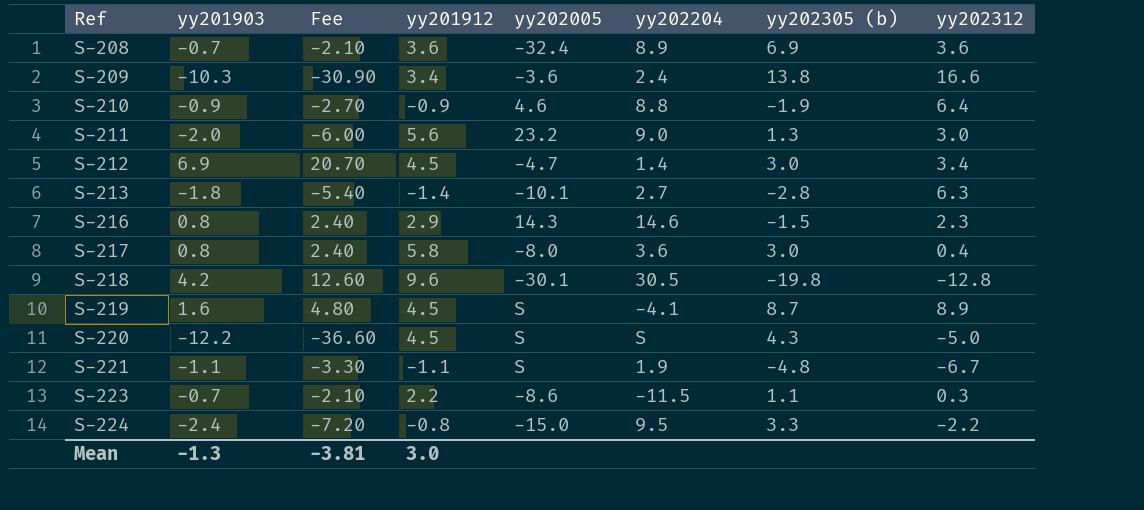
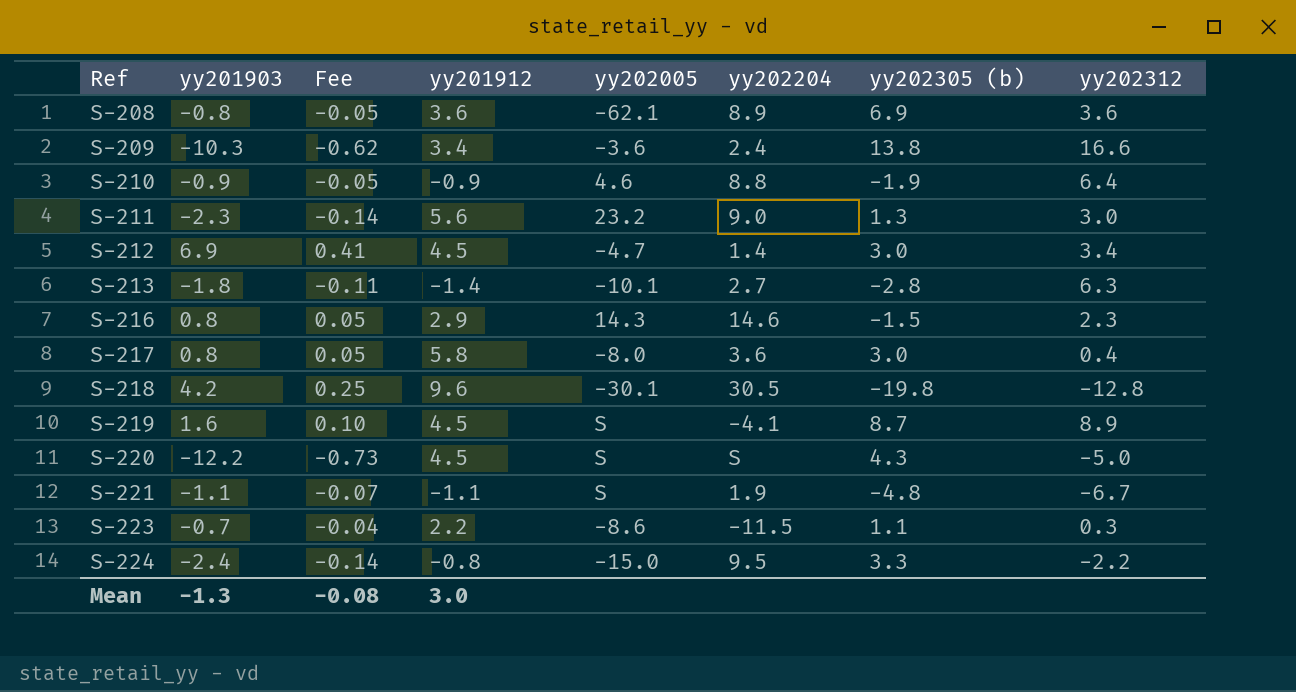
column Fee | formula: [yy201903] * 3 -> [yy201903] * 0.06
S-208 | yy201903: -0.7 -> -0.8
S-208 | yy202005: -32.4 -> -62.1
S-211 | yy201903: -2.0 -> -2.3
Mean | Fee: -3.81 -> -0.08

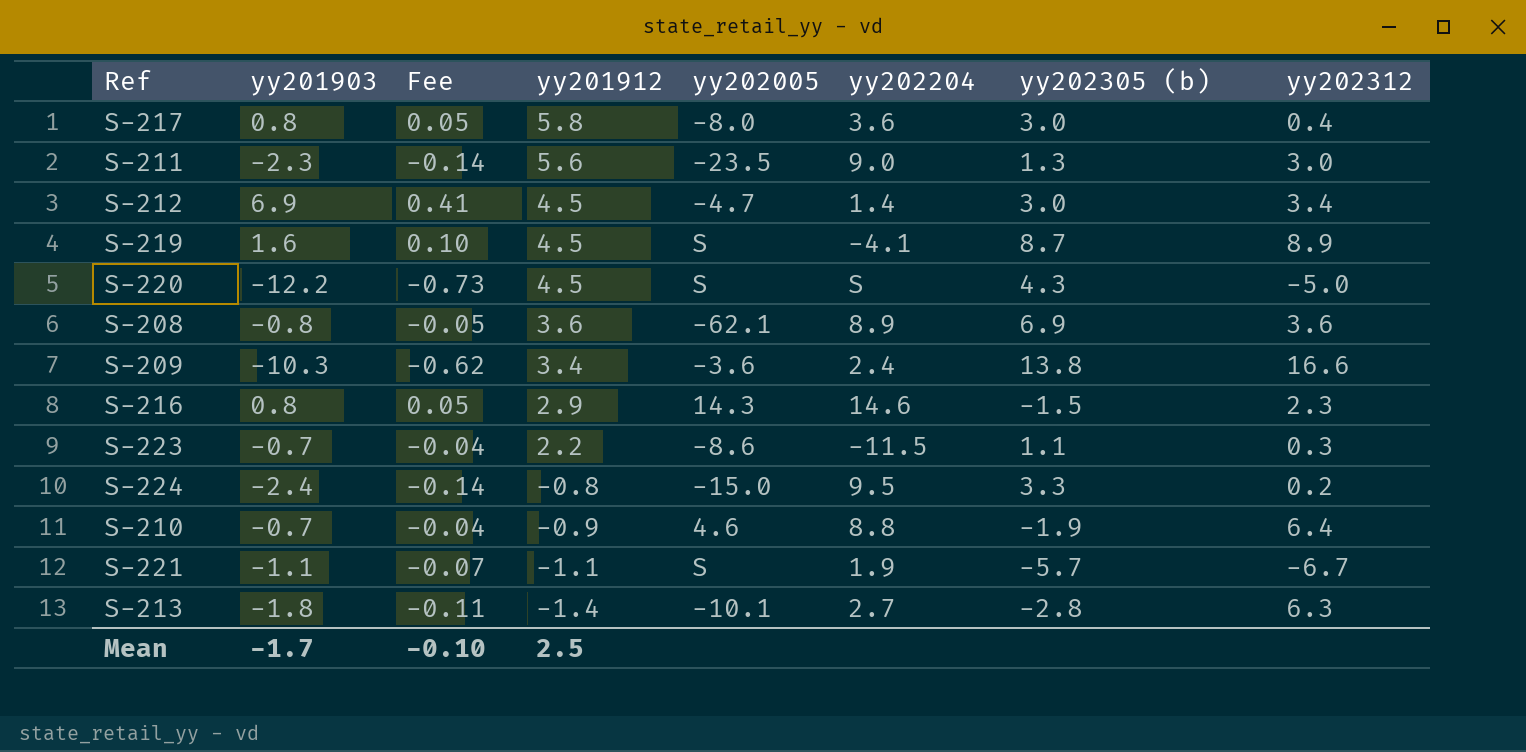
row order: Ref ascending -> yy201912 descending
row S-218: 4.2 | 0.25 | 9.6 | -30.1 | 30.5 | -19.8 | -12.8 -> none
S-211 | yy202005: 23.2 -> -23.5
S-224 | yy202312: -2.2 -> 0.2
S-210 | yy201903: -0.9 -> -0.7
S-210 | Fee: -0.05 -> -0.04
S-221 | yy202305 (b): -4.8 -> -5.7
Mean | yy201903: -1.3 -> -1.7
Mean | Fee: -0.08 -> -0.10
Mean | yy201912: 3.0 -> 2.5

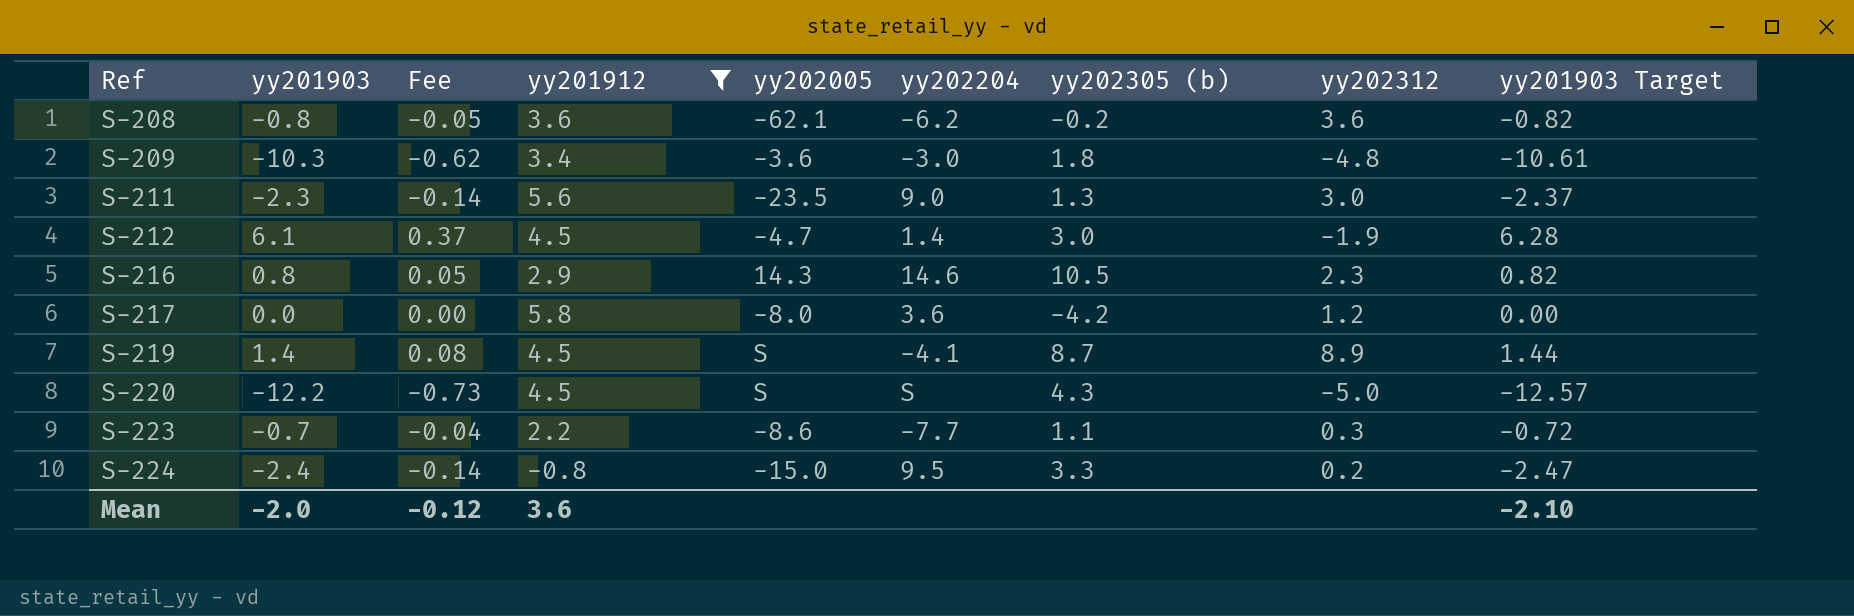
filter: none -> yy201912 >= -0.8
row order: yy201912 descending -> Ref ascending
column yy201903 Target | formula: none -> [yy201903] * 1.03
S-208 | yy202204: 8.9 -> -6.2
S-208 | yy202305 (b): 6.9 -> -0.2
S-209 | yy202204: 2.4 -> -3.0
S-209 | yy202305 (b): 13.8 -> 1.8
S-209 | yy202312: 16.6 -> -4.8
S-212 | yy201903: 6.9 -> 6.1
S-212 | Fee: 0.41 -> 0.37
S-212 | yy202312: 3.4 -> -1.9
S-216 | yy202305 (b): -1.5 -> 10.5
S-217 | yy201903: 0.8 -> 0.0
S-217 | Fee: 0.05 -> 0.00
S-217 | yy202305 (b): 3.0 -> -4.2
S-217 | yy202312: 0.4 -> 1.2
S-219 | yy201903: 1.6 -> 1.4
S-219 | Fee: 0.10 -> 0.08
S-223 | yy202204: -11.5 -> -7.7
Mean | yy201903: -1.7 -> -2.0
Mean | Fee: -0.10 -> -0.12
Mean | yy201912: 2.5 -> 3.6

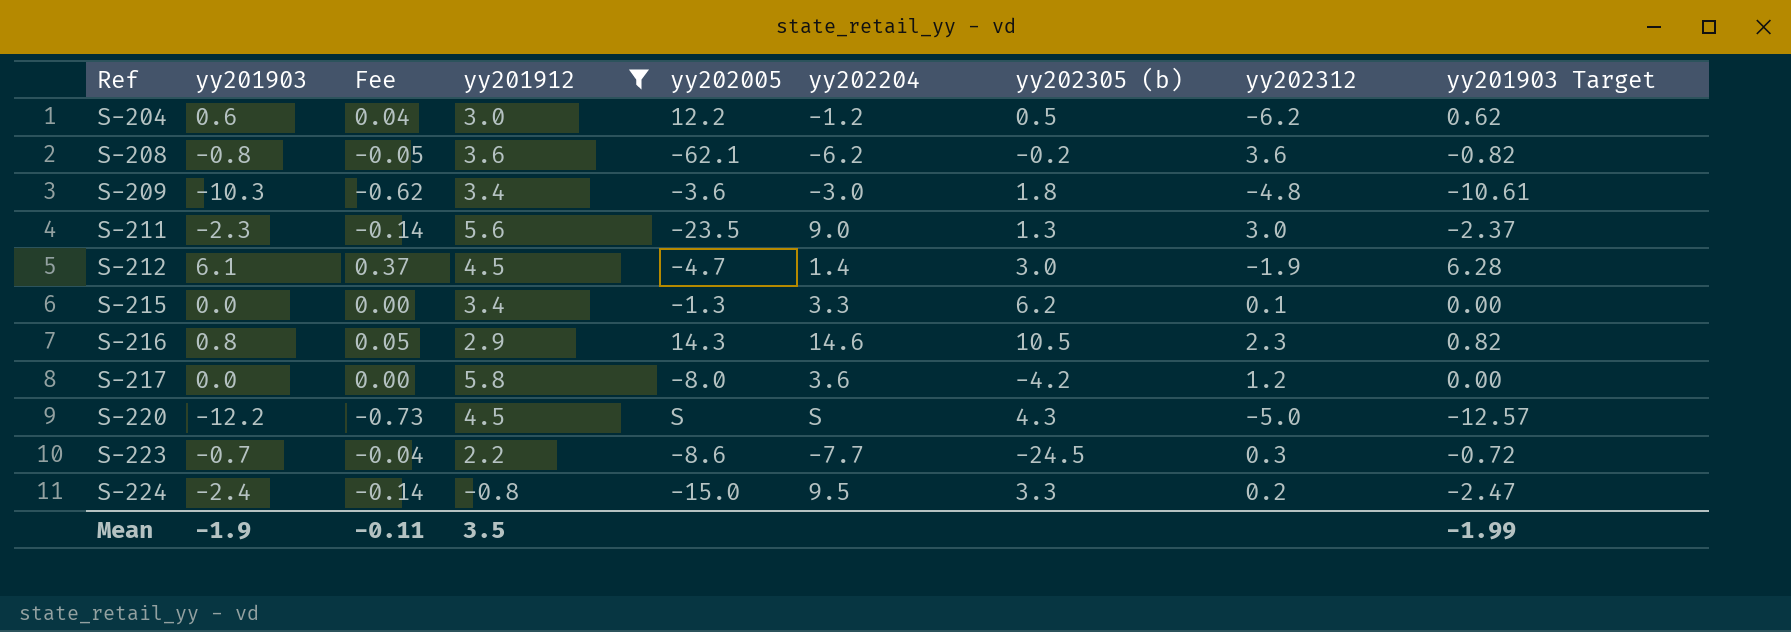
row S-219: 1.4 | 0.08 | 4.5 | S | -4.1 | 8.7 | 8.9 | 1.44 -> none
row S-204: none -> 0.6 | 0.04 | 3.0 | 12.2 | -1.2 | 0.5 | -6.2 | 0.62
row S-215: none -> 0.0 | 0.00 | 3.4 | -1.3 | 3.3 | 6.2 | 0.1 | 0.00
S-223 | yy202305 (b): 1.1 -> -24.5
Mean | yy201903: -2.0 -> -1.9
Mean | Fee: -0.12 -> -0.11
Mean | yy201912: 3.6 -> 3.5
Mean | yy201903 Target: -2.10 -> -1.99

